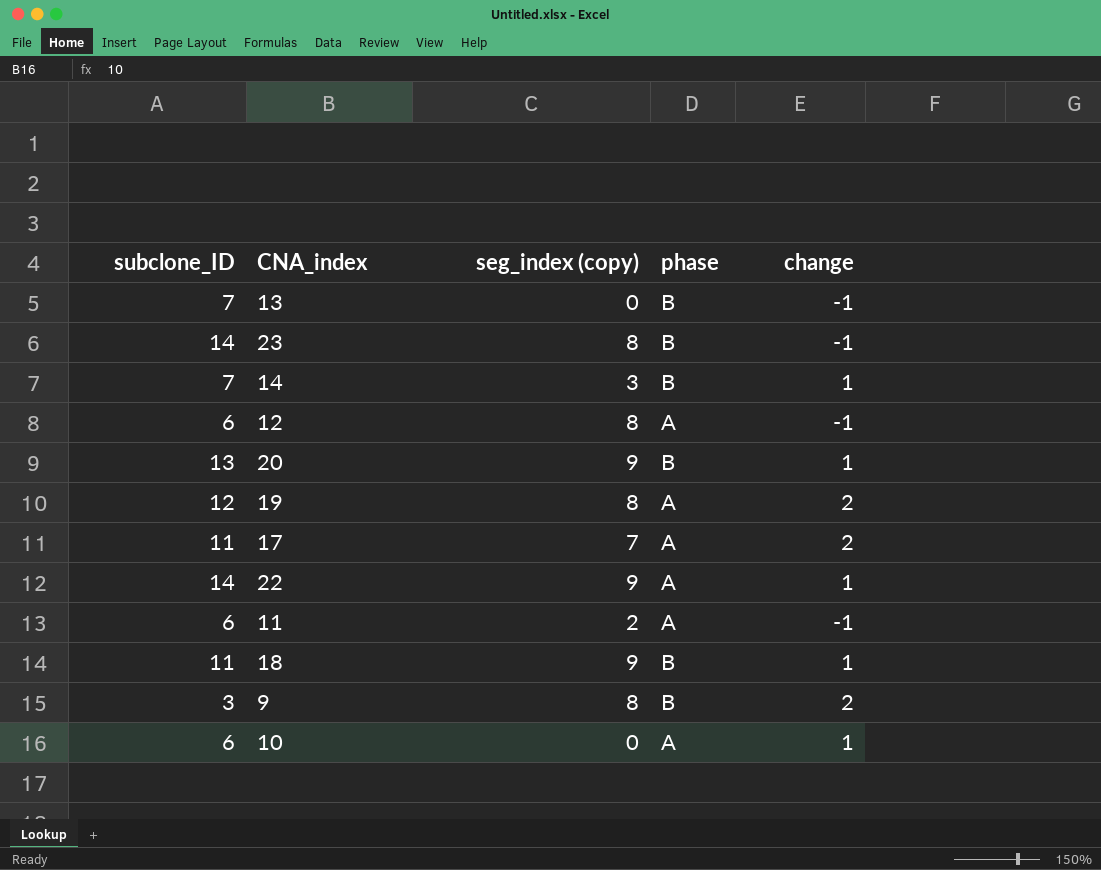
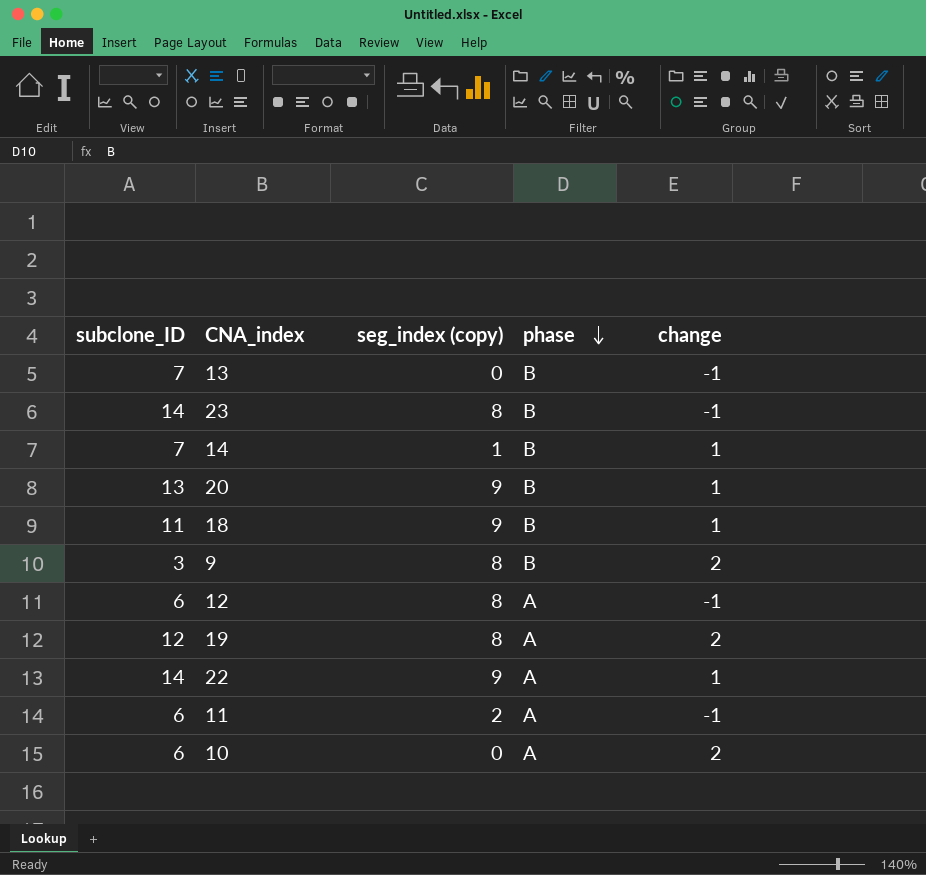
row order: none -> phase descending
row 17: 11 | 7 | A | 2 -> none
14 | seg_index (copy): 3 -> 1
10 | change: 1 -> 2

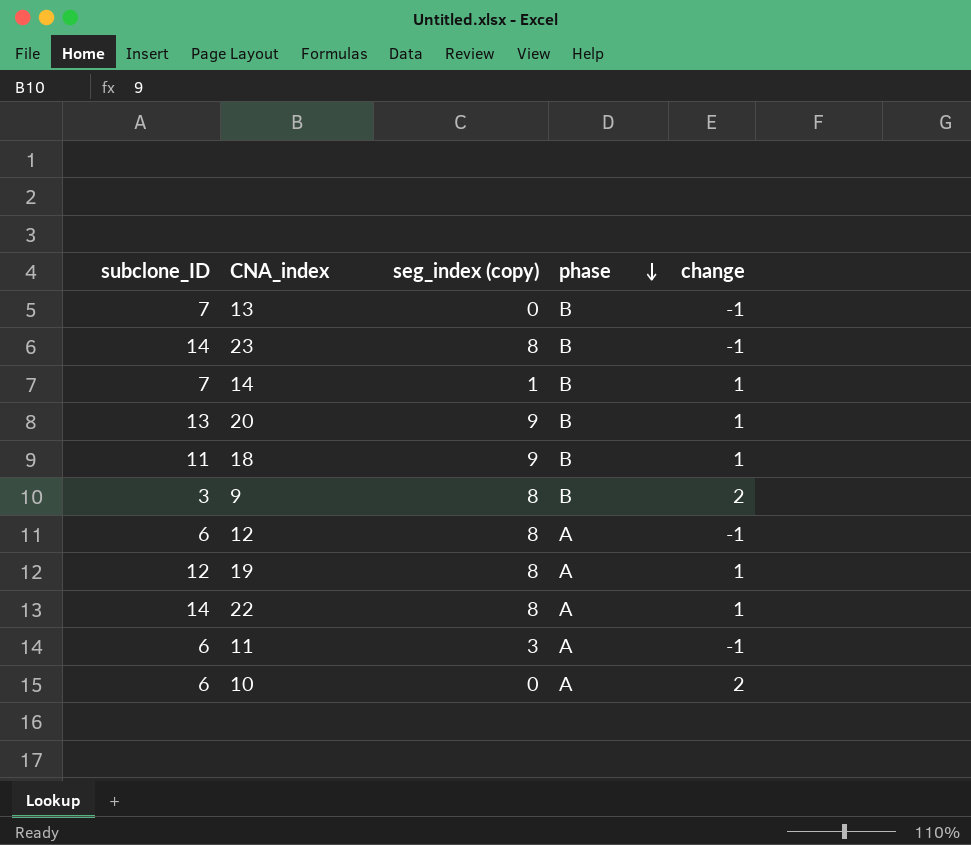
19 | change: 2 -> 1
22 | seg_index (copy): 9 -> 8
11 | seg_index (copy): 2 -> 3

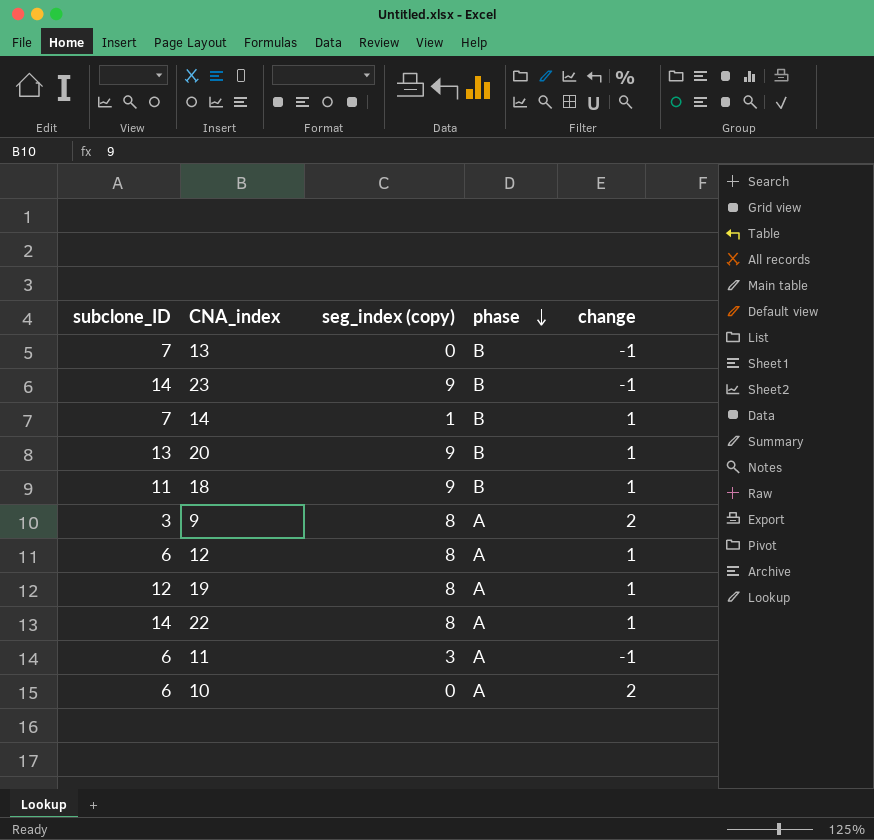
23 | seg_index (copy): 8 -> 9
9 | phase: B -> A
12 | change: -1 -> 1

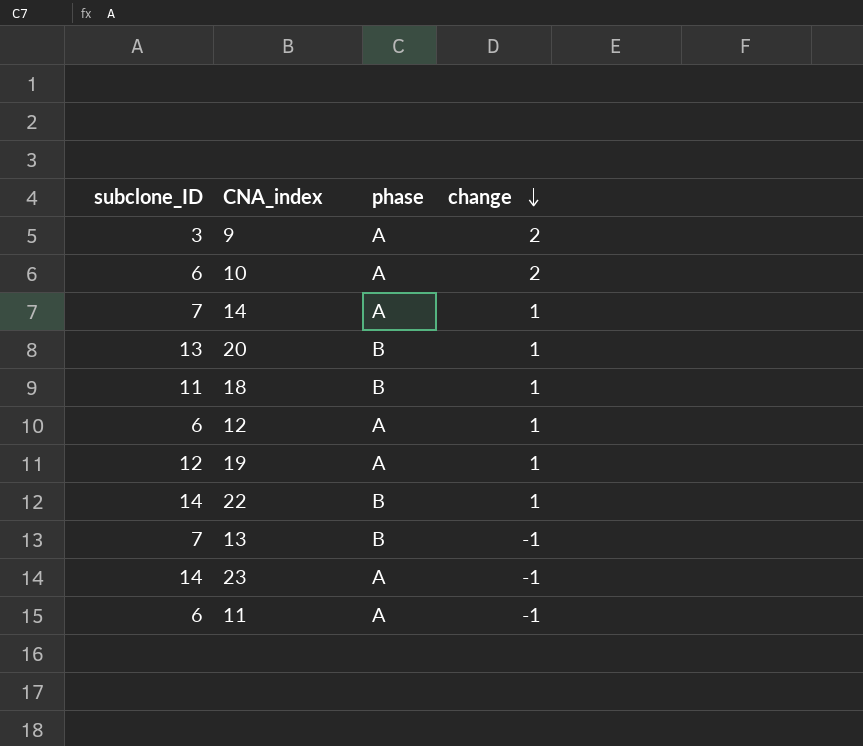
row order: phase descending -> change descending
column seg_index (copy) | position: 3 -> none
14 | phase: B -> A
22 | phase: A -> B
23 | phase: B -> A

